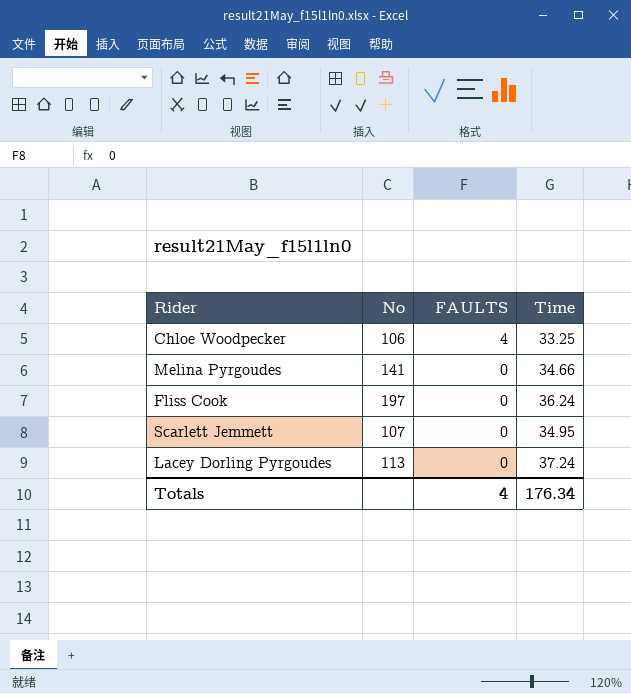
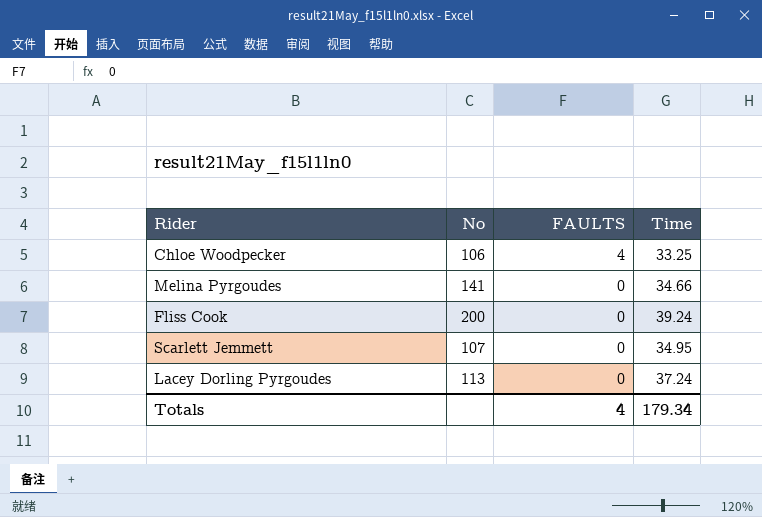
Fliss Cook | No: 197 -> 200
Fliss Cook | Time: 36.24 -> 39.24
Totals | Time: 176.34 -> 179.34

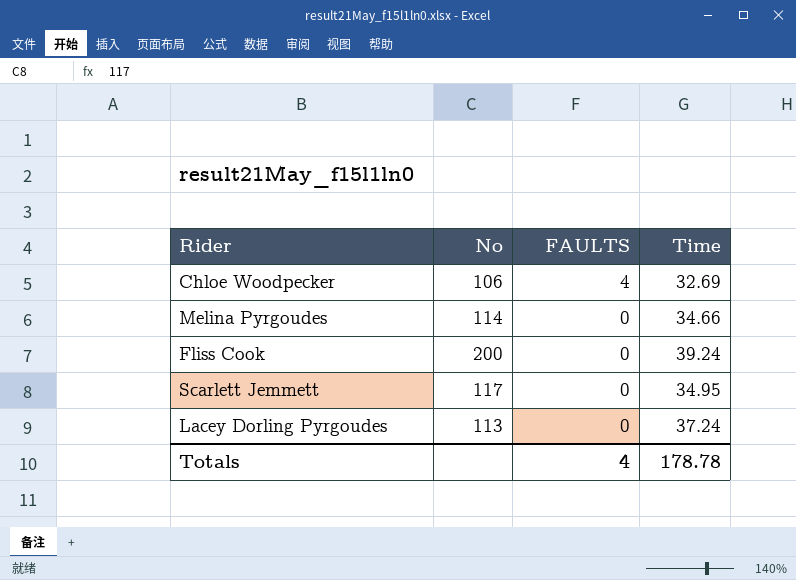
Chloe Woodpecker | Time: 33.25 -> 32.69
Melina Pyrgoudes | No: 141 -> 114
Scarlett Jemmett | No: 107 -> 117
Totals | Time: 179.34 -> 178.78

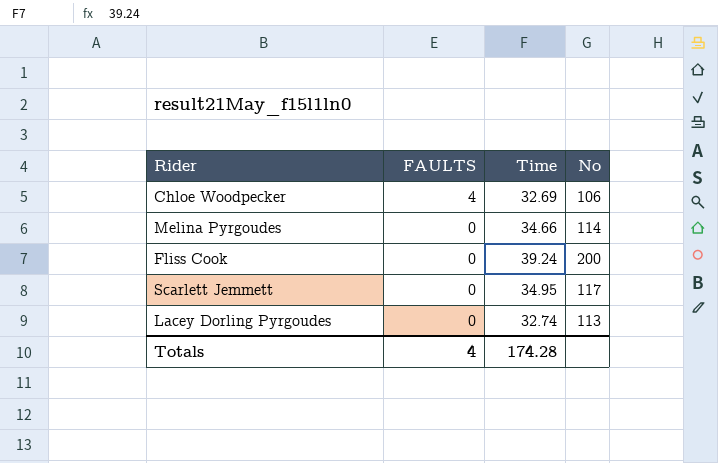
column No | position: 2 -> 4
Lacey Dorling Pyrgoudes | Time: 37.24 -> 32.74
Totals | Time: 178.78 -> 174.28

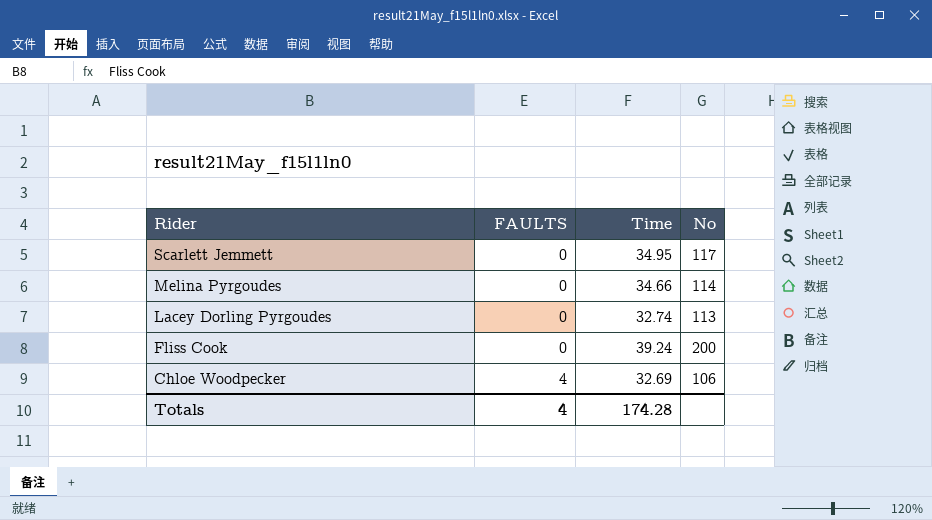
row order: FAULTS descending -> Rider descending

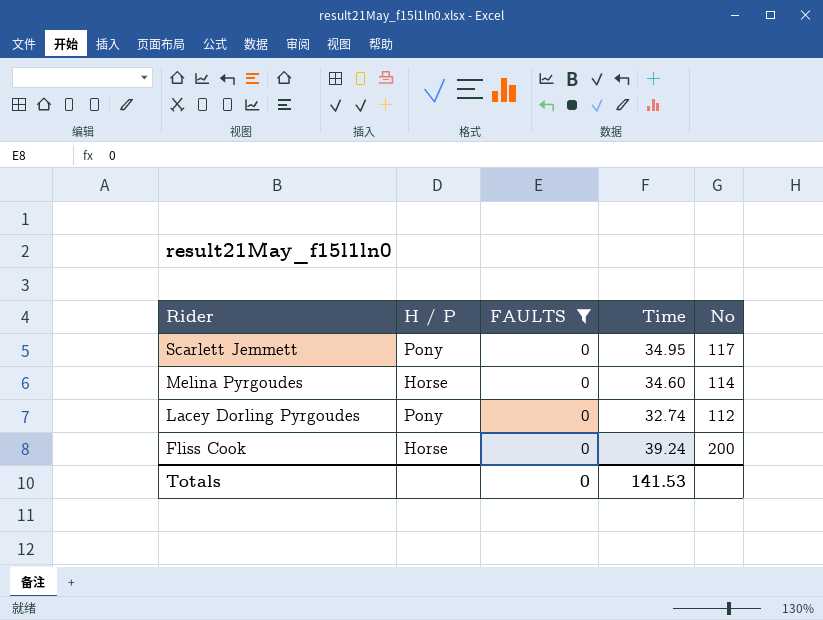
filter: none -> FAULTS = 0
column H / P | position: none -> 2
Melina Pyrgoudes | Time: 34.66 -> 34.60
Lacey Dorling Pyrgoudes | No: 113 -> 112
Totals | FAULTS: 4 -> 0
Totals | Time: 174.28 -> 141.53

